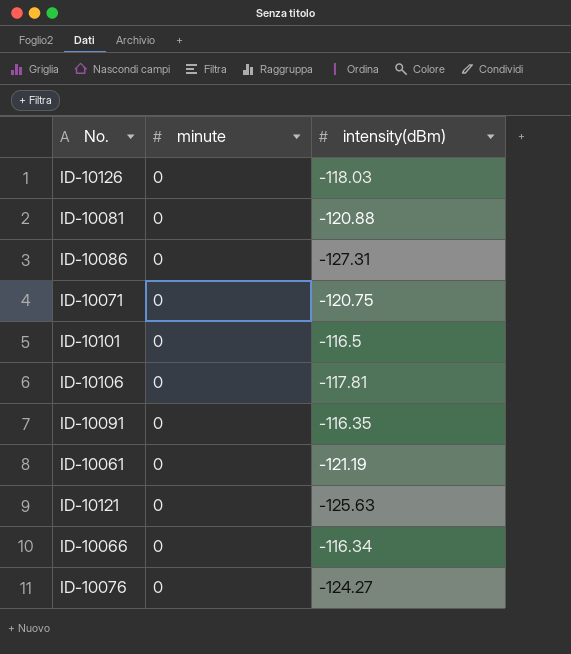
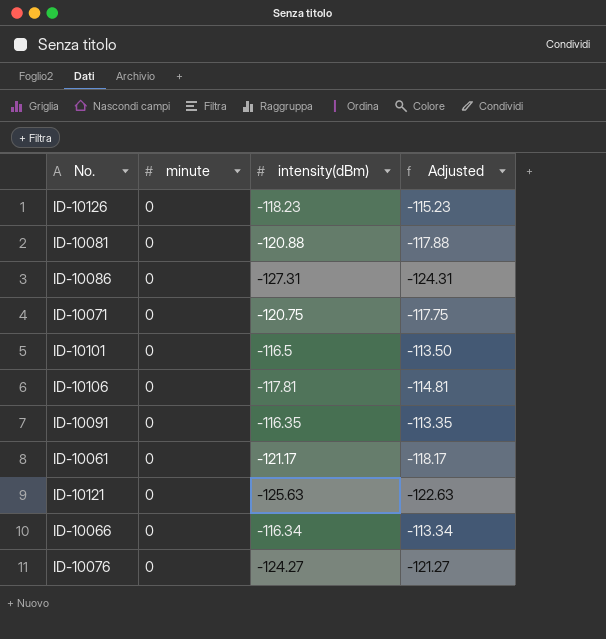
column Adjusted | formula: none -> [intensity(dBm)] + 3
ID-10126 | intensity(dBm): -118.03 -> -118.23
ID-10061 | intensity(dBm): -121.19 -> -121.17

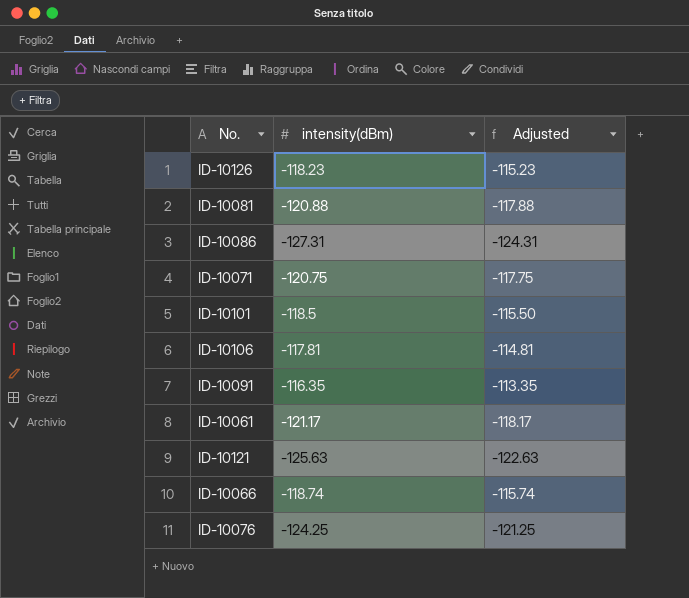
column minute | position: 2 -> none
ID-10101 | intensity(dBm): -116.5 -> -118.5
ID-10101 | Adjusted: -113.50 -> -115.50
ID-10066 | intensity(dBm): -116.34 -> -118.74
ID-10066 | Adjusted: -113.34 -> -115.74
ID-10076 | intensity(dBm): -124.27 -> -124.25
ID-10076 | Adjusted: -121.27 -> -121.25

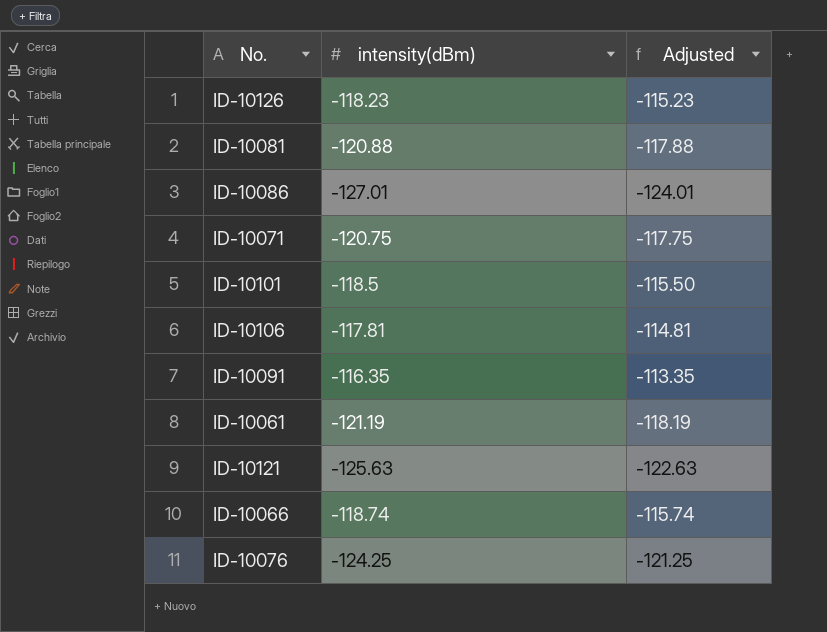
ID-10086 | intensity(dBm): -127.31 -> -127.01
ID-10086 | Adjusted: -124.31 -> -124.01
ID-10061 | intensity(dBm): -121.17 -> -121.19
ID-10061 | Adjusted: -118.17 -> -118.19

